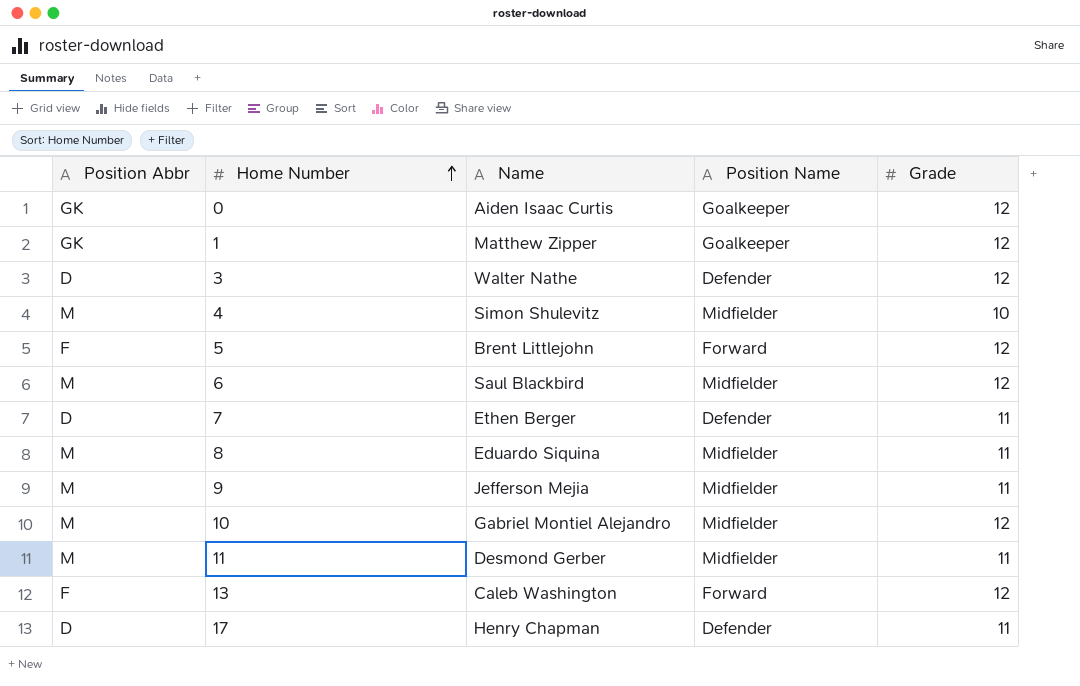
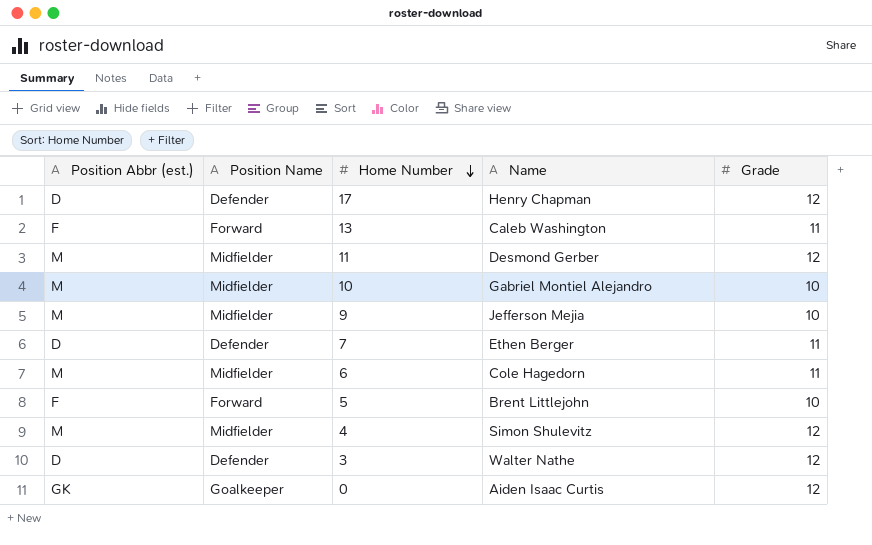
row order: Home Number ascending -> Home Number descending
column name: Position Abbr -> Position Abbr (est.)
column Position Name | position: 4 -> 2
row 1: GK | Matthew Zipper | Goalkeeper | 12 -> none
row 8: M | Eduardo Siquina | Midfielder | 11 -> none
17 | Grade: 11 -> 12
13 | Grade: 12 -> 11
11 | Grade: 11 -> 12
10 | Grade: 12 -> 10
9 | Grade: 11 -> 10
6 | Name: Saul Blackbird -> Cole Hagedorn
6 | Grade: 12 -> 11
5 | Grade: 12 -> 10
4 | Grade: 10 -> 12

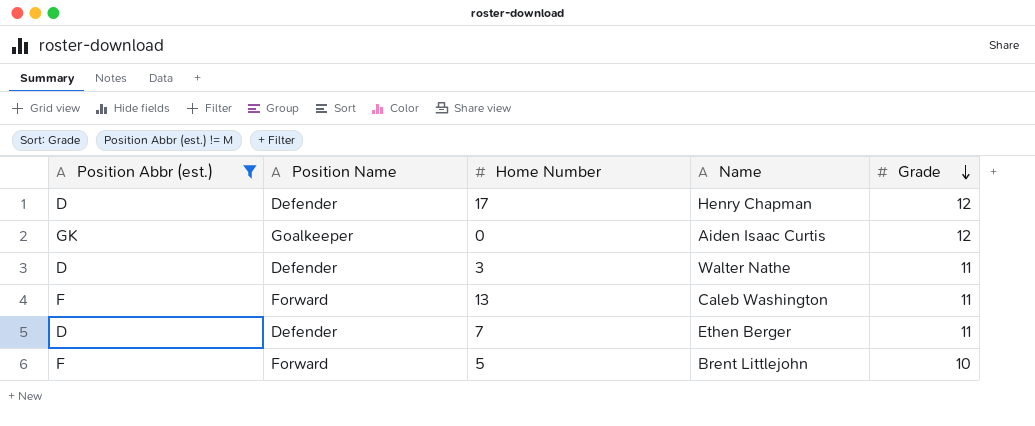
filter: none -> Position Abbr (est.) != M
row order: Home Number descending -> Grade descending
3 | Grade: 12 -> 11

